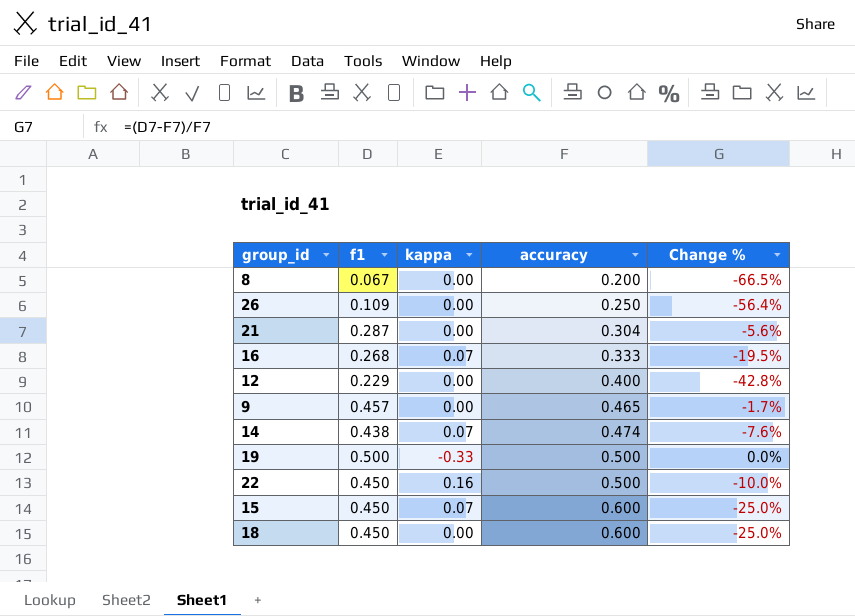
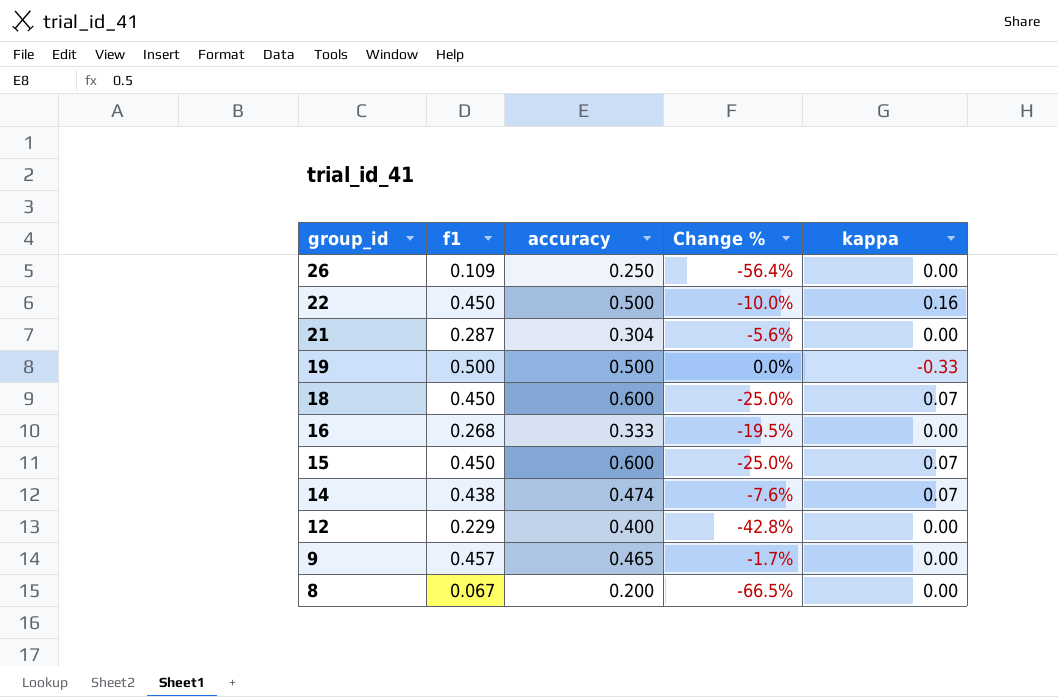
row order: accuracy ascending -> group_id descending
column kappa | position: 3 -> 5
18 | kappa: 0.00 -> 0.07
16 | kappa: 0.07 -> 0.00

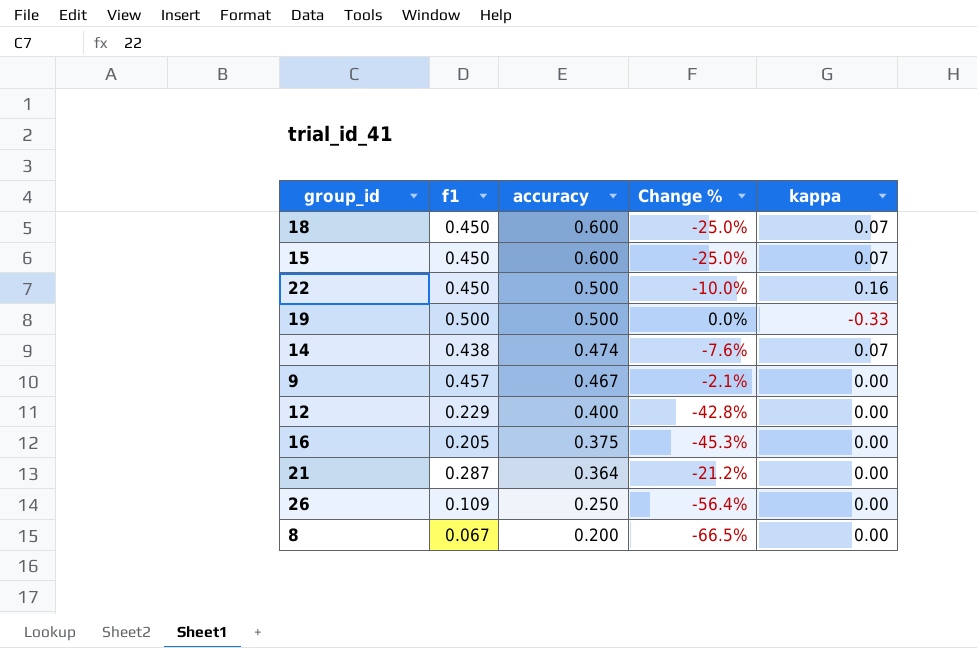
row order: group_id descending -> accuracy descending
9 | accuracy: 0.465 -> 0.467
9 | Change %: -1.7% -> -2.1%
16 | f1: 0.268 -> 0.205
16 | accuracy: 0.333 -> 0.375
16 | Change %: -19.5% -> -45.3%
21 | accuracy: 0.304 -> 0.364
21 | Change %: -5.6% -> -21.2%

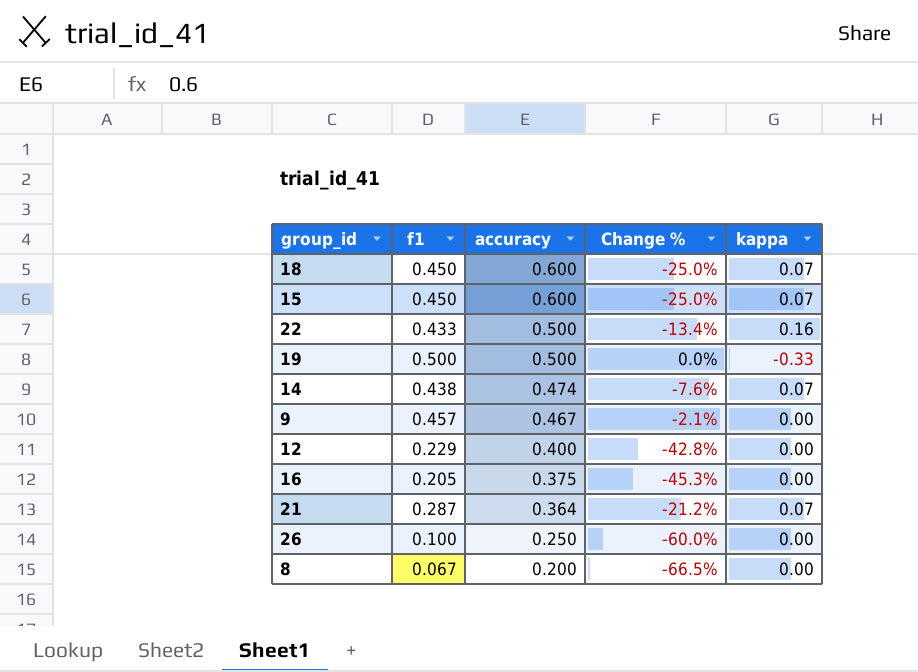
22 | f1: 0.450 -> 0.433
22 | Change %: -10.0% -> -13.4%
21 | kappa: 0.00 -> 0.07
26 | f1: 0.109 -> 0.100
26 | Change %: -56.4% -> -60.0%

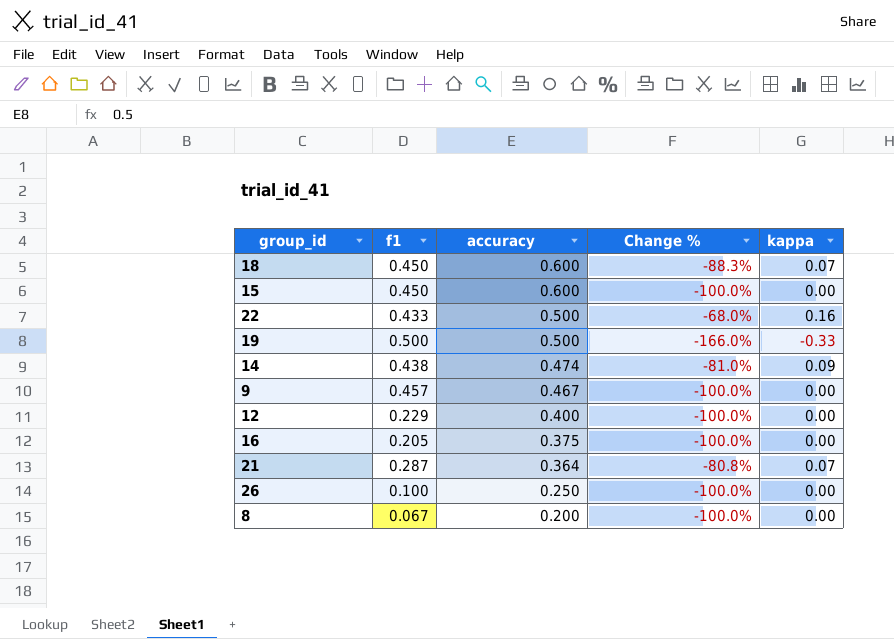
column Change % | formula: ([f1] - [accuracy]) / [accuracy] -> ([kappa] - [accuracy]) / [accuracy]
15 | kappa: 0.07 -> 0.00
14 | kappa: 0.07 -> 0.09

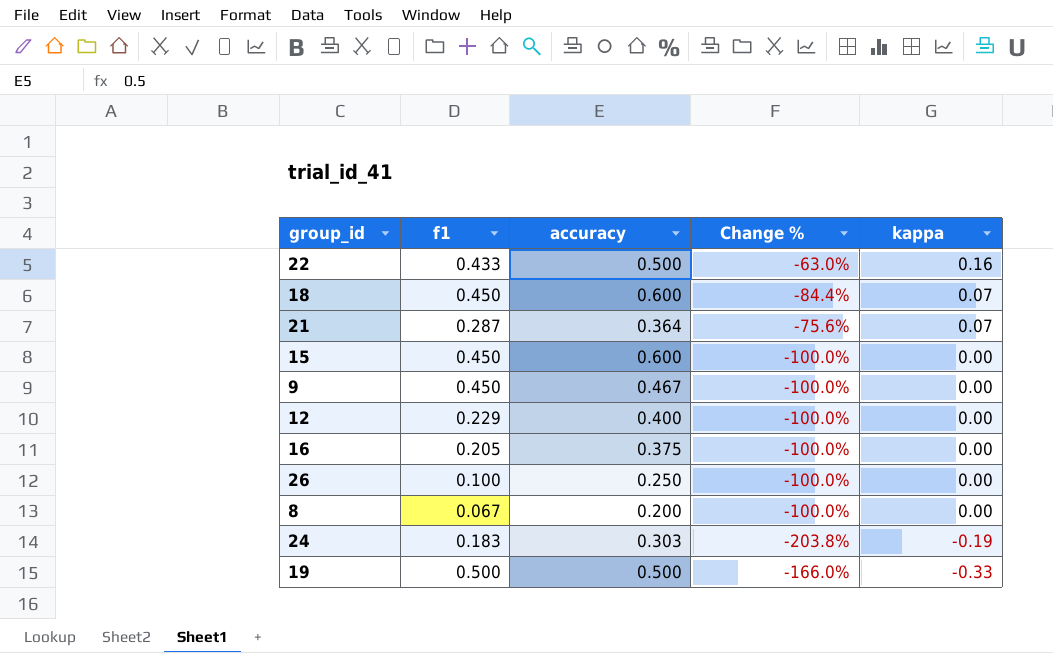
row order: accuracy descending -> kappa descending
column Change % | formula: ([kappa] - [accuracy]) / [accuracy] -> ([kappa] - [f1]) / [f1]
row 14: 0.438 | 0.474 | -81.0% | 0.09 -> none
9 | f1: 0.457 -> 0.450
row 24: none -> 0.183 | 0.303 | -203.8% | -0.19

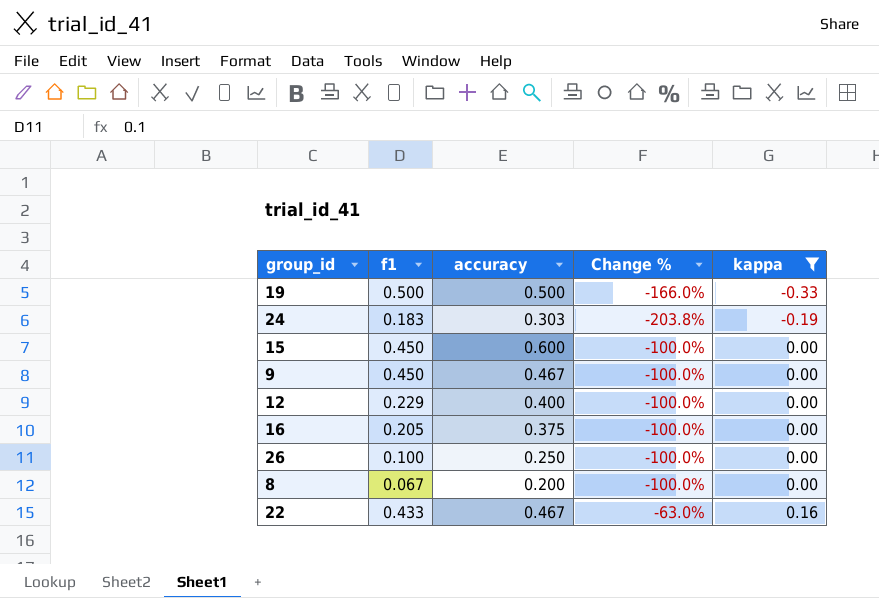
filter: none -> kappa != 0.07
row order: kappa descending -> kappa ascending
22 | accuracy: 0.500 -> 0.467

